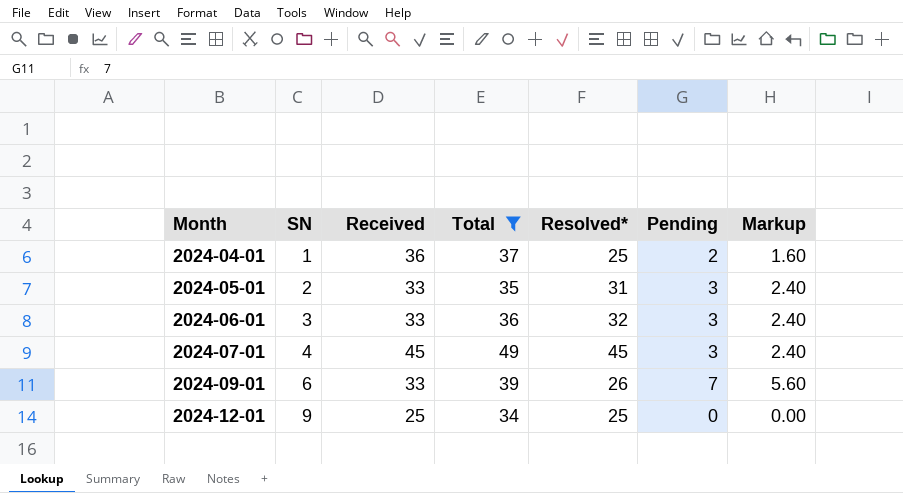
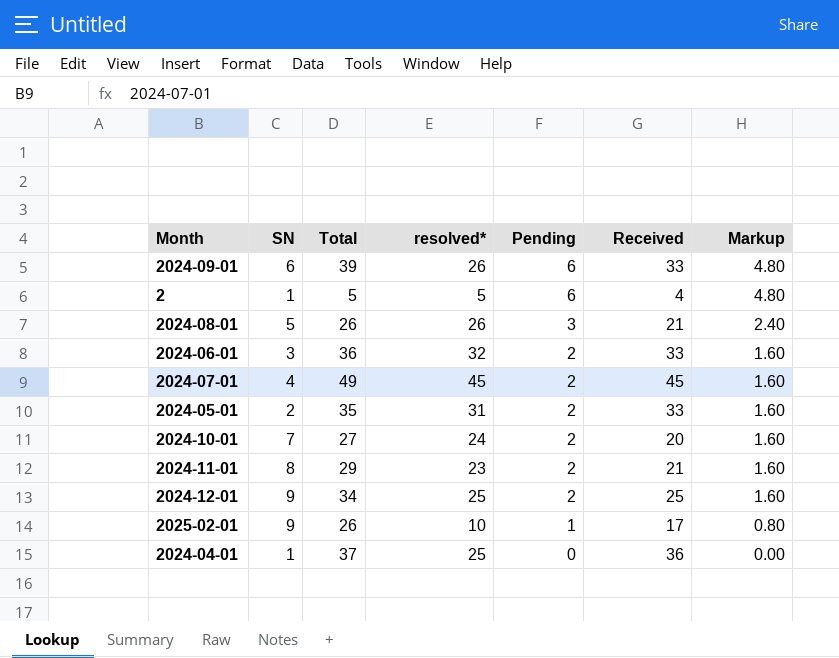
filter: Total >= 34 -> none
row order: Month ascending -> Pending descending
column name: Resolved* -> resolved*
column Received | position: 3 -> 6
2024-09-01 | Pending: 7 -> 6
2024-09-01 | Markup: 5.60 -> 4.80
2024-06-01 | Pending: 3 -> 2
2024-06-01 | Markup: 2.40 -> 1.60
2024-07-01 | Pending: 3 -> 2
2024-07-01 | Markup: 2.40 -> 1.60
2024-05-01 | Pending: 3 -> 2
2024-05-01 | Markup: 2.40 -> 1.60
2024-12-01 | Pending: 0 -> 2
2024-12-01 | Markup: 0.00 -> 1.60
2024-04-01 | Pending: 2 -> 0
2024-04-01 | Markup: 1.60 -> 0.00

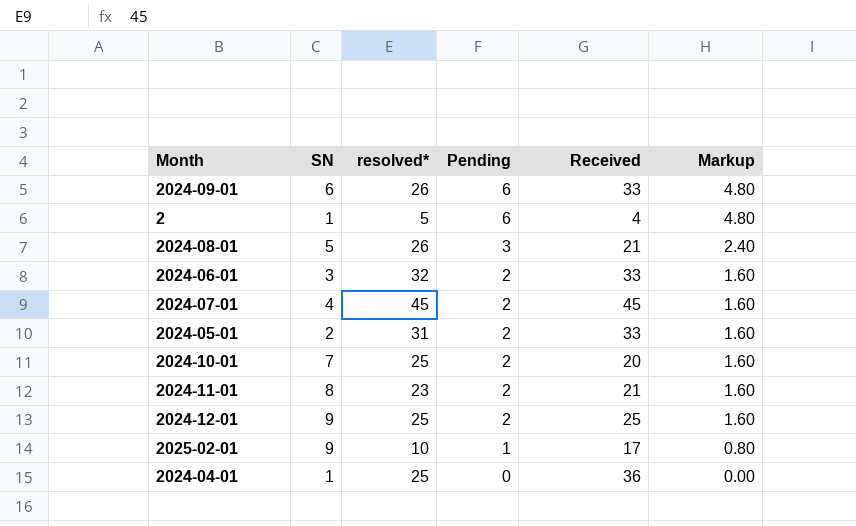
column Total | formula: [SN] + [Received] -> none
2024-10-01 | resolved*: 24 -> 25

